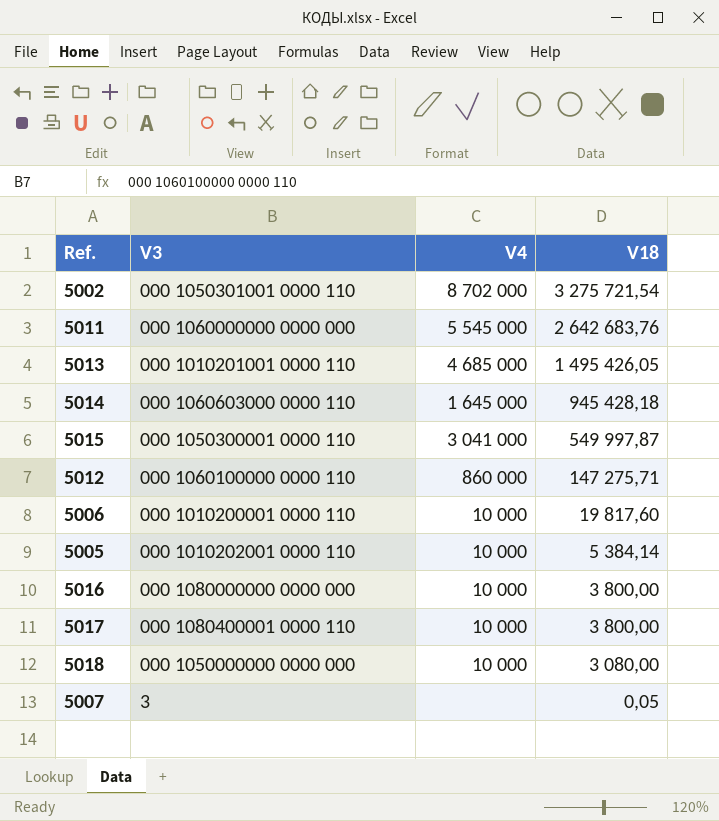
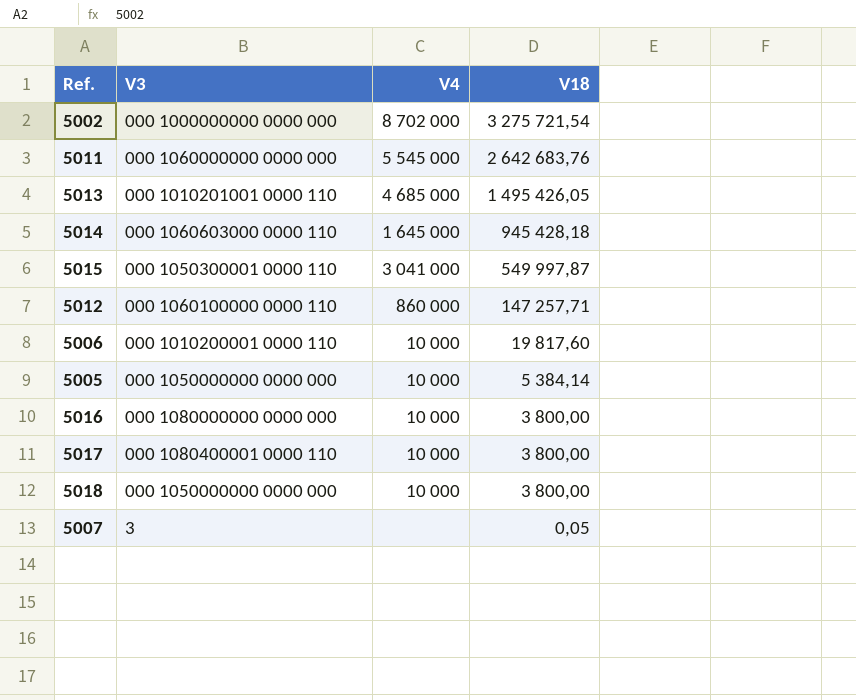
5002 | V3: 000 1050301001 0000 110 -> 000 1000000000 0000 000
5012 | V18: 147 275,71 -> 147 257,71
5005 | V3: 000 1010202001 0000 110 -> 000 1050000000 0000 000
5018 | V18: 3 080,00 -> 3 800,00

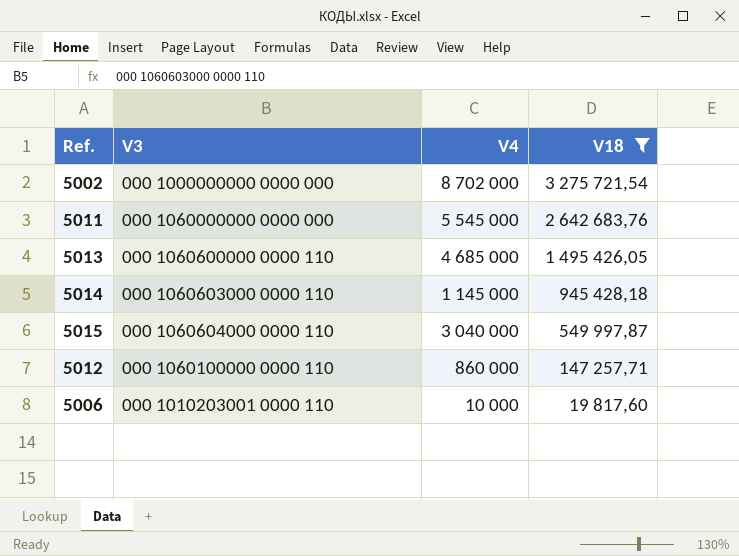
filter: none -> V18 >= 19 817,60
5013 | V3: 000 1010201001 0000 110 -> 000 1060600000 0000 110
5014 | V4: 1 645 000 -> 1 145 000
5015 | V3: 000 1050300001 0000 110 -> 000 1060604000 0000 110
5015 | V4: 3 041 000 -> 3 040 000
5006 | V3: 000 1010200001 0000 110 -> 000 1010203001 0000 110

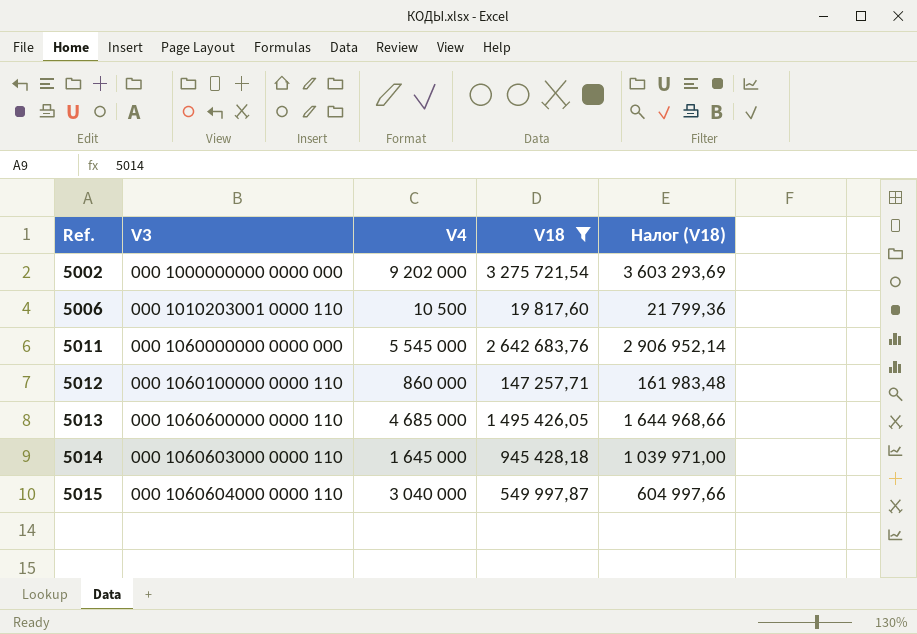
row order: V18 descending -> Ref. ascending
column Налог (V18) | formula: none -> [V18] * 1,1
5002 | V4: 8 702 000 -> 9 202 000
5006 | V4: 10 000 -> 10 500
5014 | V4: 1 145 000 -> 1 645 000

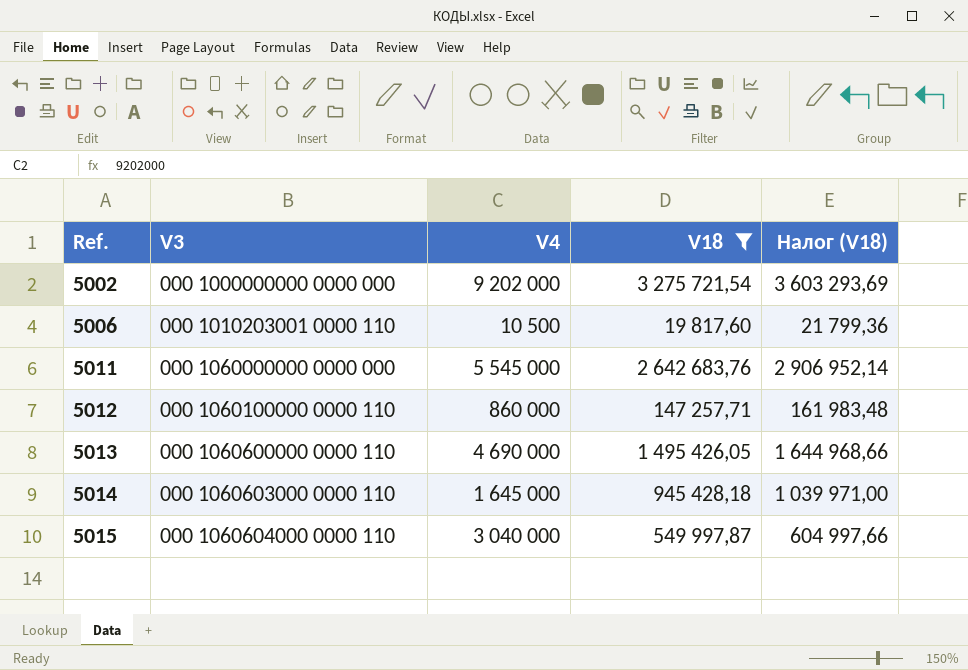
5013 | V4: 4 685 000 -> 4 690 000

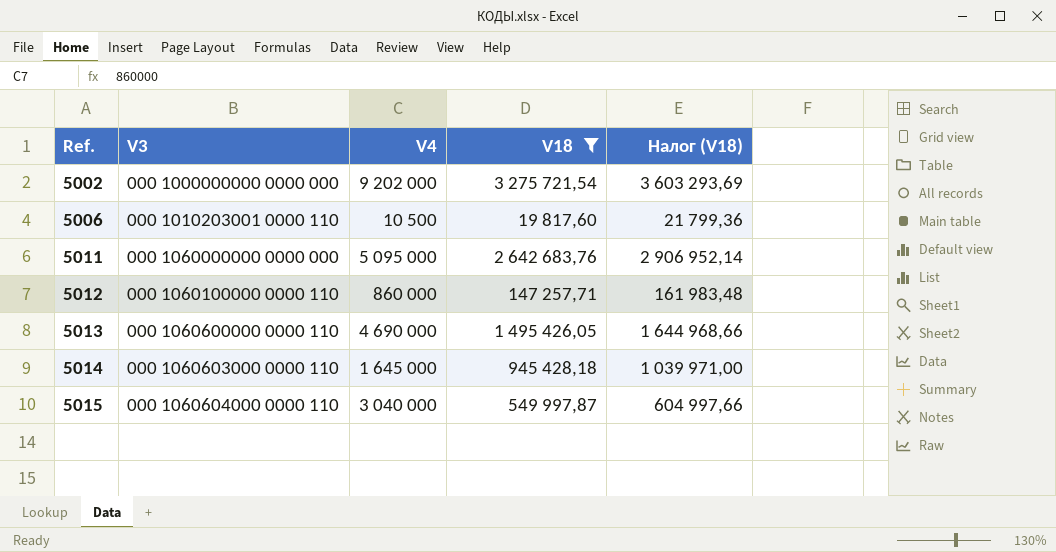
5011 | V4: 5 545 000 -> 5 095 000

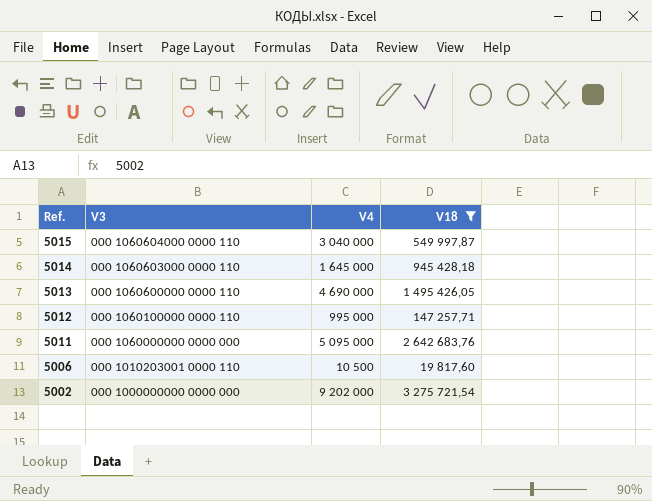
row order: Ref. ascending -> Ref. descending
column Налог (V18) | formula: [V18] * 1,1 -> none
5012 | V4: 860 000 -> 995 000

